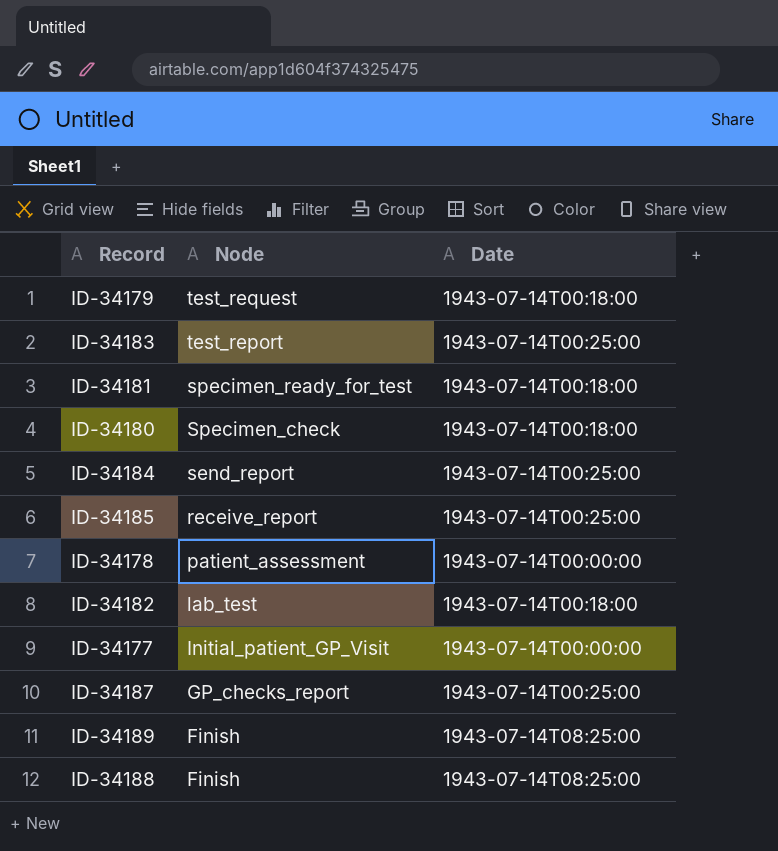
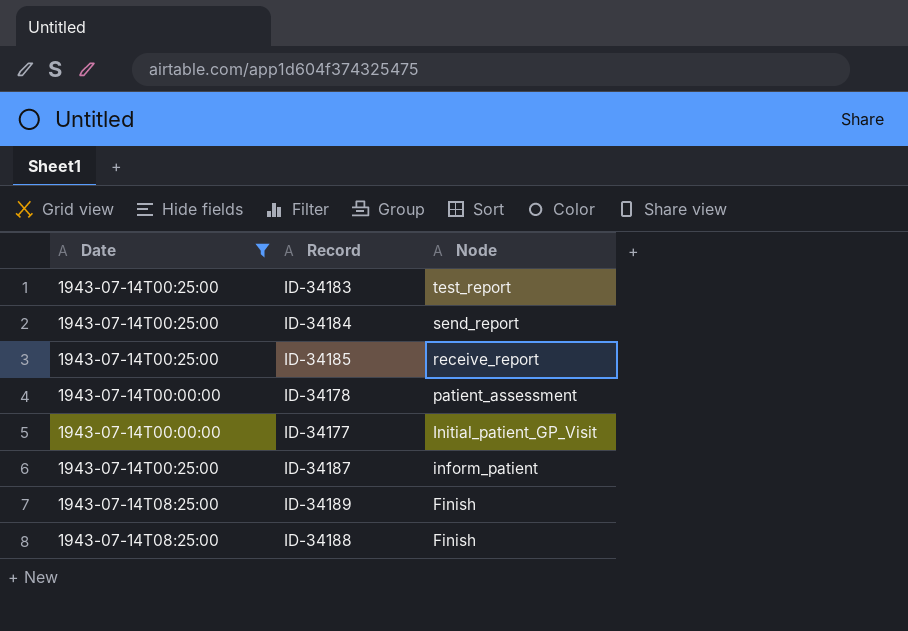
filter: none -> Date != 1943-07-14T00:18:00
column Date | position: 3 -> 1
ID-34187 | Node: GP_checks_report -> inform_patient

